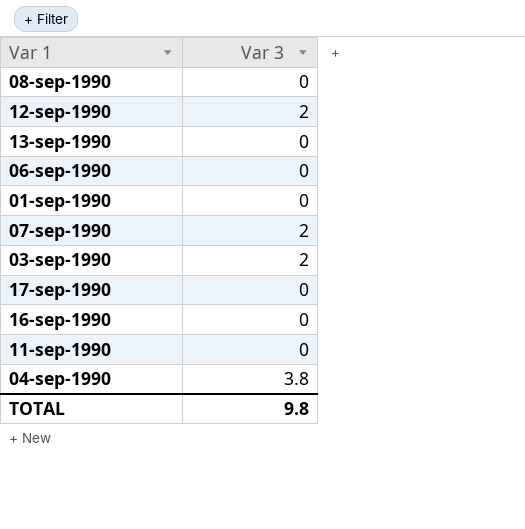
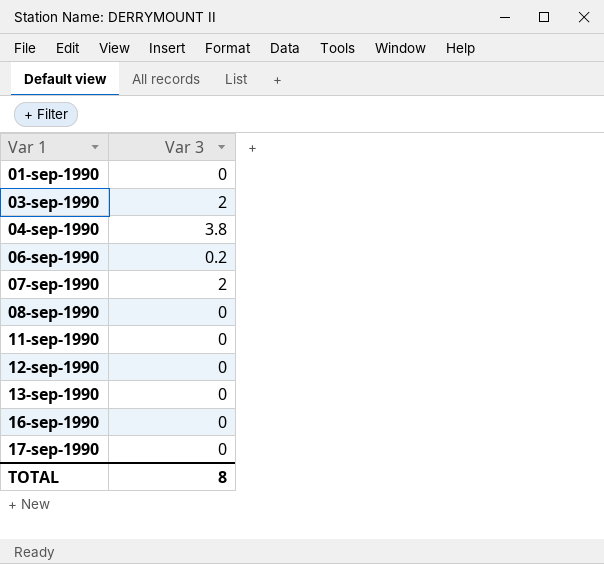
row order: none -> Var 1 ascending
06-sep-1990 | Var 3: 0 -> 0.2
12-sep-1990 | Var 3: 2 -> 0
TOTAL | Var 3: 9.8 -> 8

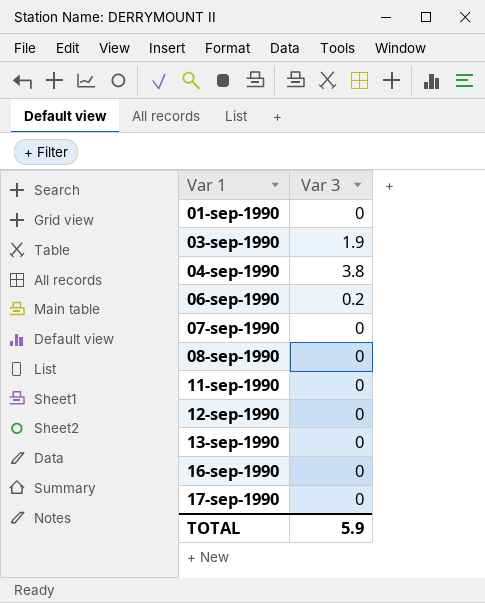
03-sep-1990 | Var 3: 2 -> 1.9
07-sep-1990 | Var 3: 2 -> 0
TOTAL | Var 3: 8 -> 5.9

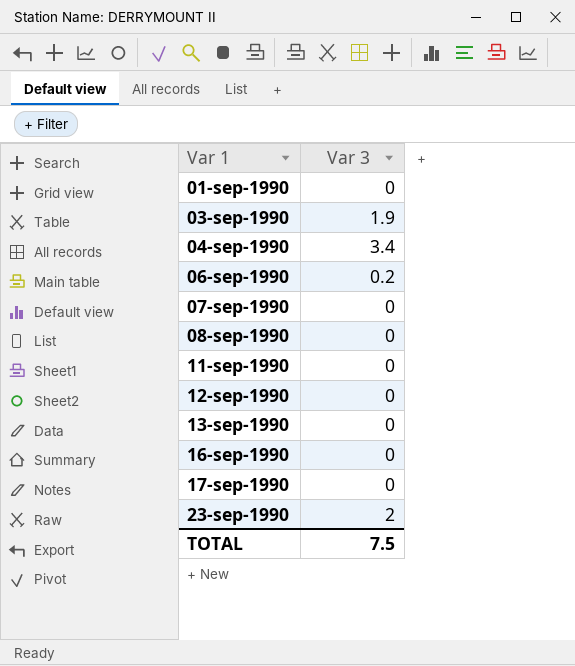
04-sep-1990 | Var 3: 3.8 -> 3.4
row 23-sep-1990: none -> 2
TOTAL | Var 3: 5.9 -> 7.5

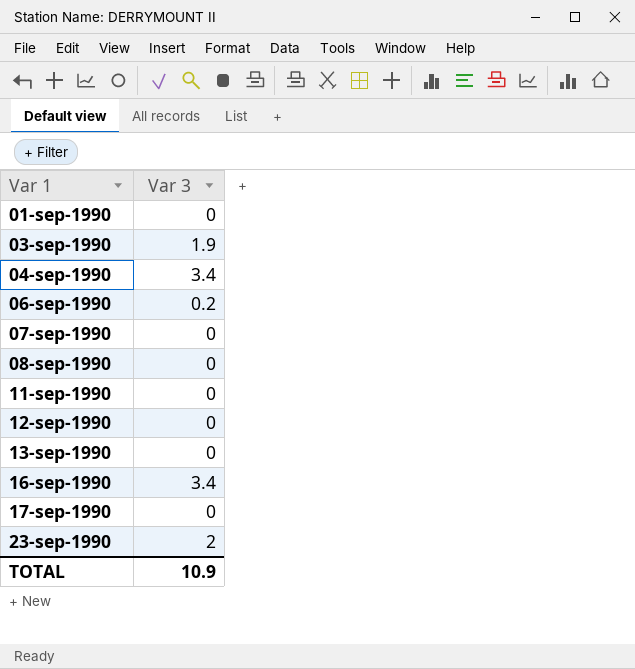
16-sep-1990 | Var 3: 0 -> 3.4
TOTAL | Var 3: 7.5 -> 10.9

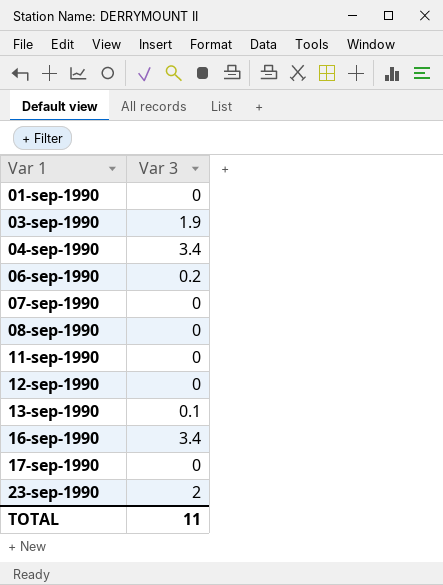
13-sep-1990 | Var 3: 0 -> 0.1
TOTAL | Var 3: 10.9 -> 11

